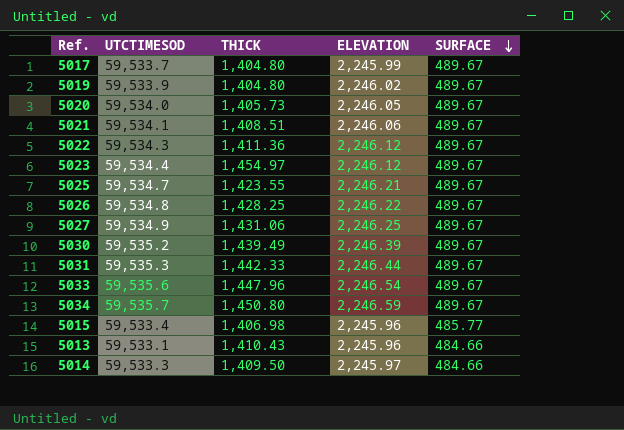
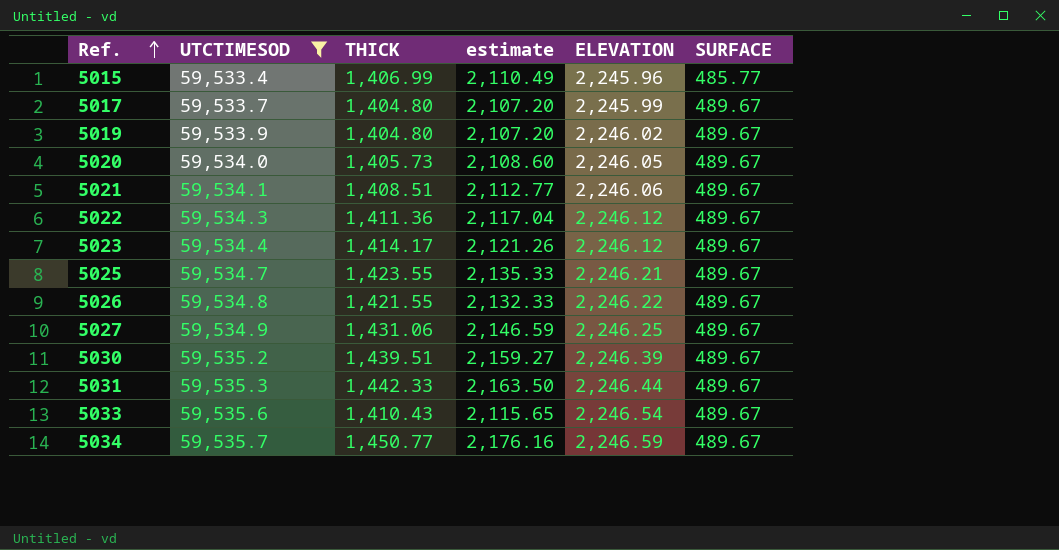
filter: none -> UTCTIMESOD >= 59,533.4
row order: SURFACE descending -> Ref. ascending
column estimate | formula: none -> [THICK] * 1.5
5015 | THICK: 1,406.98 -> 1,406.99
5023 | THICK: 1,454.97 -> 1,414.17
5026 | THICK: 1,428.25 -> 1,421.55
5030 | THICK: 1,439.49 -> 1,439.51
5033 | THICK: 1,447.96 -> 1,410.43
5034 | THICK: 1,450.80 -> 1,450.77

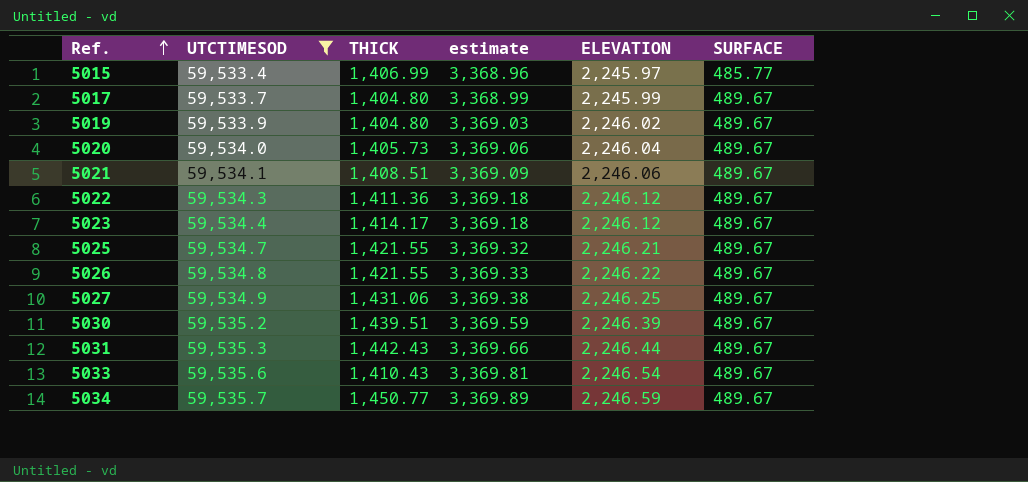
column estimate | formula: [THICK] * 1.5 -> [ELEVATION] * 1.5
5015 | ELEVATION: 2,245.96 -> 2,245.97
5020 | ELEVATION: 2,246.05 -> 2,246.04
5025 | THICK: 1,423.55 -> 1,421.55
5031 | THICK: 1,442.33 -> 1,442.43

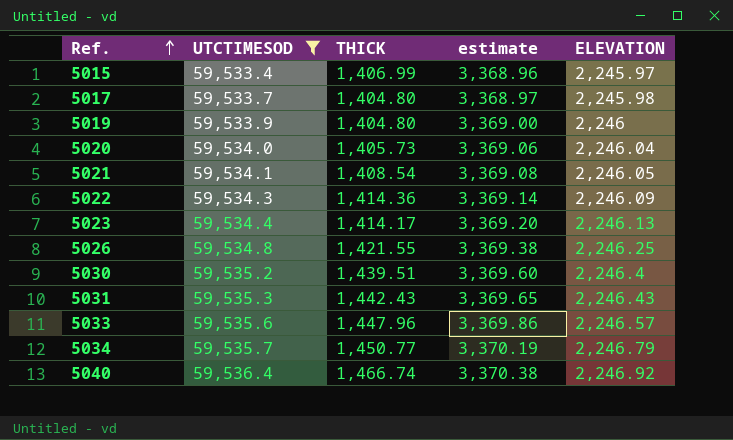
column SURFACE | position: 6 -> none
row 5025: 59,534.7 | 1,421.55 | 3,369.32 | 2,246.21 | 489.67 -> none
row 5027: 59,534.9 | 1,431.06 | 3,369.38 | 2,246.25 | 489.67 -> none
5017 | estimate: 3,368.99 -> 3,368.97
5017 | ELEVATION: 2,245.99 -> 2,245.98
5019 | estimate: 3,369.03 -> 3,369.00
5019 | ELEVATION: 2,246.02 -> 2,246
5021 | THICK: 1,408.51 -> 1,408.54
5021 | estimate: 3,369.09 -> 3,369.08
5021 | ELEVATION: 2,246.06 -> 2,246.05
5022 | THICK: 1,411.36 -> 1,414.36
5022 | estimate: 3,369.18 -> 3,369.14
5022 | ELEVATION: 2,246.12 -> 2,246.09
5023 | estimate: 3,369.18 -> 3,369.20
5023 | ELEVATION: 2,246.12 -> 2,246.13
5026 | estimate: 3,369.33 -> 3,369.38
5026 | ELEVATION: 2,246.22 -> 2,246.25
5030 | estimate: 3,369.59 -> 3,369.60
5030 | ELEVATION: 2,246.39 -> 2,246.4
5031 | estimate: 3,369.66 -> 3,369.65
5031 | ELEVATION: 2,246.44 -> 2,246.43
5033 | THICK: 1,410.43 -> 1,447.96
5033 | estimate: 3,369.81 -> 3,369.86
5033 | ELEVATION: 2,246.54 -> 2,246.57
5034 | estimate: 3,369.89 -> 3,370.19
5034 | ELEVATION: 2,246.59 -> 2,246.79
row 5040: none -> 59,536.4 | 1,466.74 | 3,370.38 | 2,246.92

